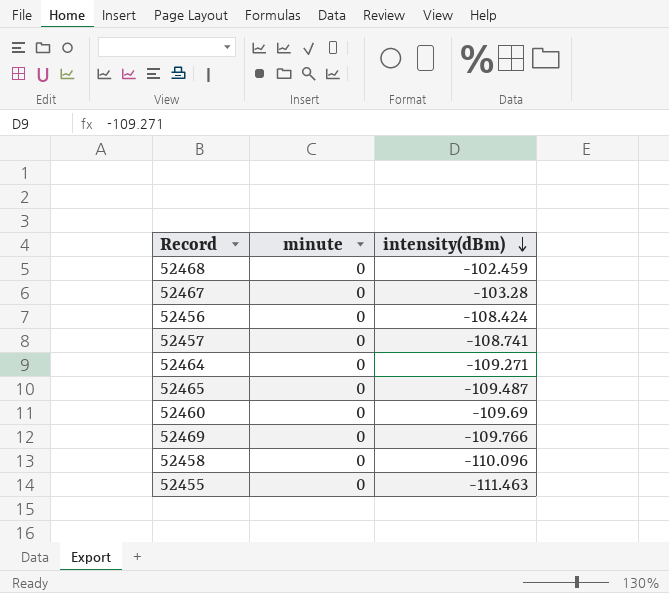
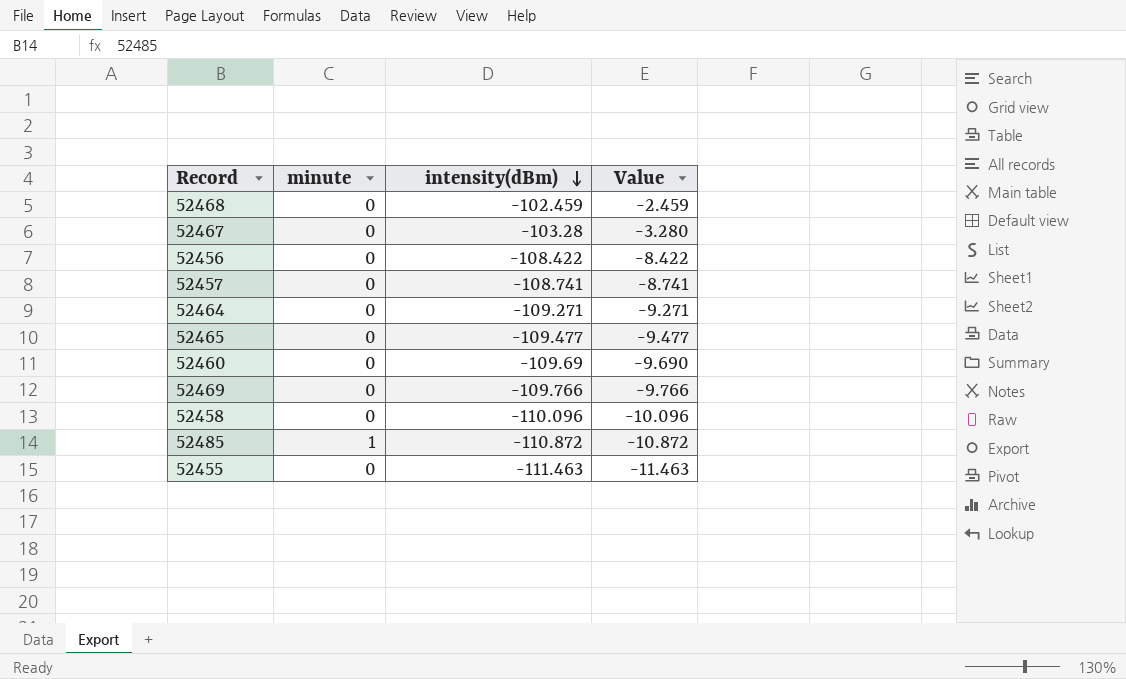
column Value | formula: none -> [intensity(dBm)] + 100
52456 | intensity(dBm): -108.424 -> -108.422
52465 | intensity(dBm): -109.487 -> -109.477
row 52485: none -> 1 | -110.872 | -10.872

